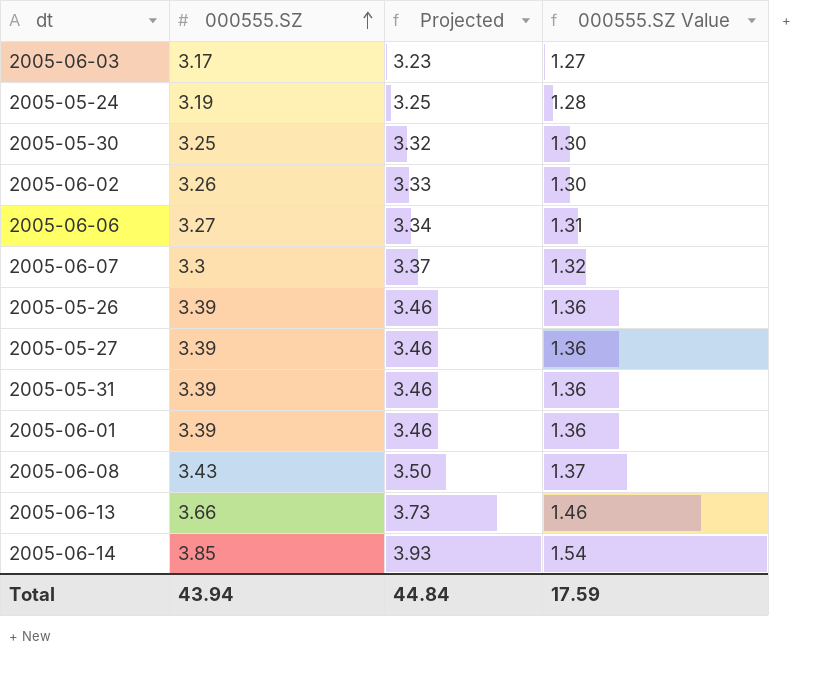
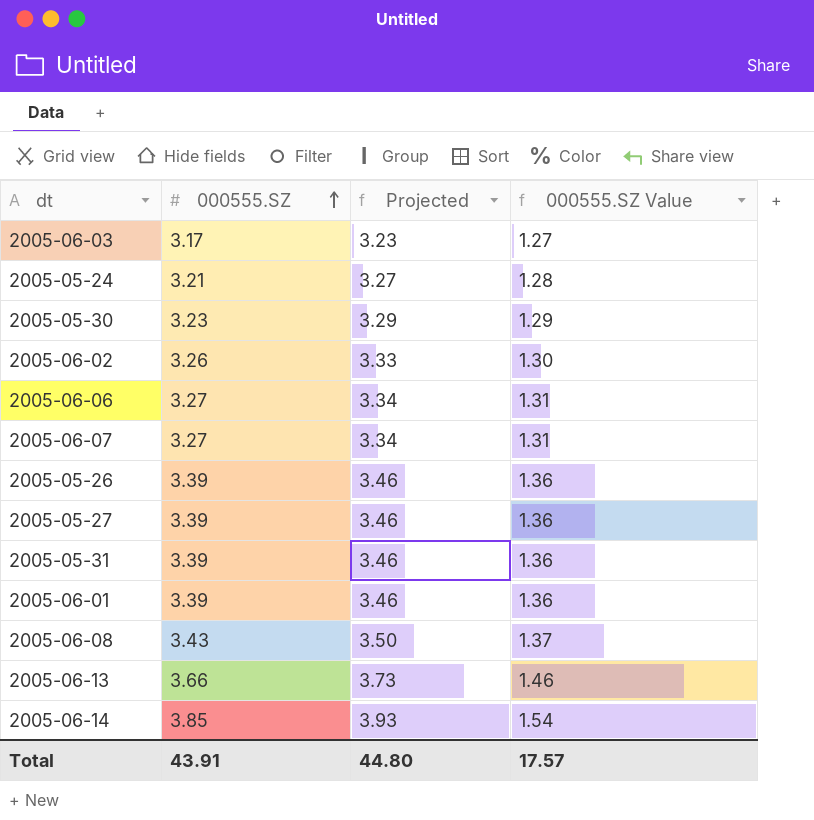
2005-05-24 | 000555.SZ: 3.19 -> 3.21
2005-05-24 | Projected: 3.25 -> 3.27
2005-05-30 | 000555.SZ: 3.25 -> 3.23
2005-05-30 | Projected: 3.32 -> 3.29
2005-05-30 | 000555.SZ Value: 1.30 -> 1.29
2005-06-07 | 000555.SZ: 3.3 -> 3.27
2005-06-07 | Projected: 3.37 -> 3.34
2005-06-07 | 000555.SZ Value: 1.32 -> 1.31
Total | 000555.SZ: 43.94 -> 43.91
Total | Projected: 44.84 -> 44.80
Total | 000555.SZ Value: 17.59 -> 17.57

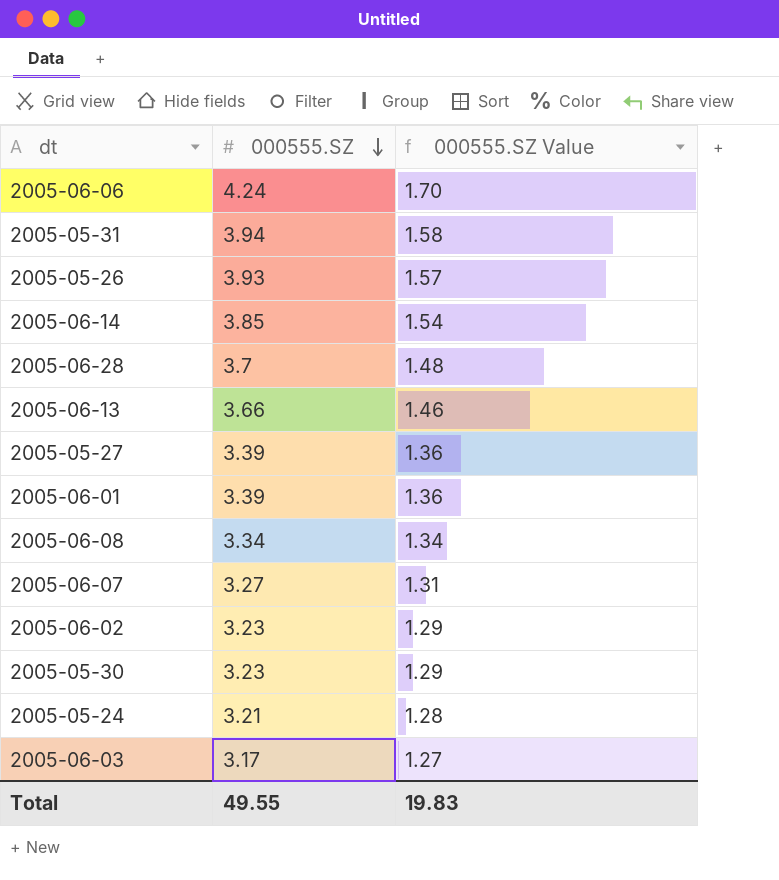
row order: 000555.SZ ascending -> 000555.SZ descending
column Projected | formula: [000555.SZ] * 1.02 -> none
2005-06-06 | 000555.SZ: 3.27 -> 4.24
2005-06-06 | 000555.SZ Value: 1.31 -> 1.70
2005-05-31 | 000555.SZ: 3.39 -> 3.94
2005-05-31 | 000555.SZ Value: 1.36 -> 1.58
2005-05-26 | 000555.SZ: 3.39 -> 3.93
2005-05-26 | 000555.SZ Value: 1.36 -> 1.57
row 2005-06-28: none -> 3.7 | 1.48
2005-06-08 | 000555.SZ: 3.43 -> 3.34
2005-06-08 | 000555.SZ Value: 1.37 -> 1.34
2005-06-02 | 000555.SZ: 3.26 -> 3.23
2005-06-02 | 000555.SZ Value: 1.30 -> 1.29
Total | 000555.SZ: 43.91 -> 49.55
Total | 000555.SZ Value: 17.57 -> 19.83

